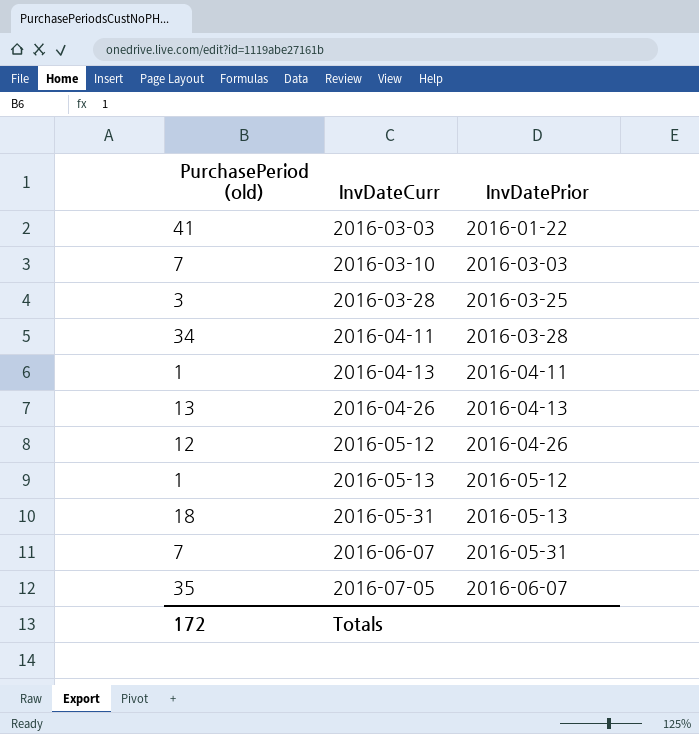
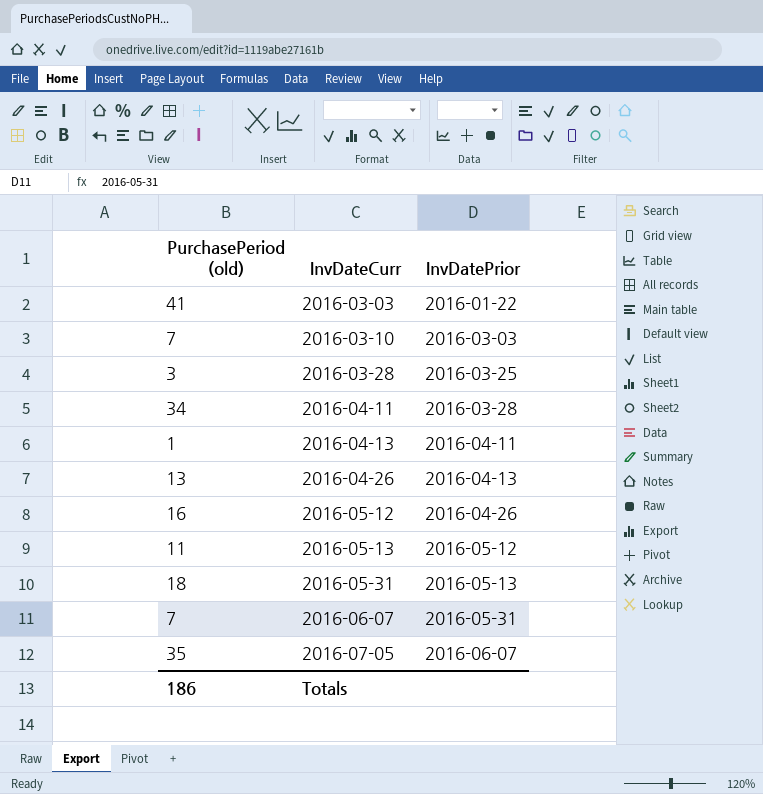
2016-05-12 | PurchasePeriod (old): 12 -> 16
2016-05-13 | PurchasePeriod (old): 1 -> 11
Totals | PurchasePeriod (old): 172 -> 186

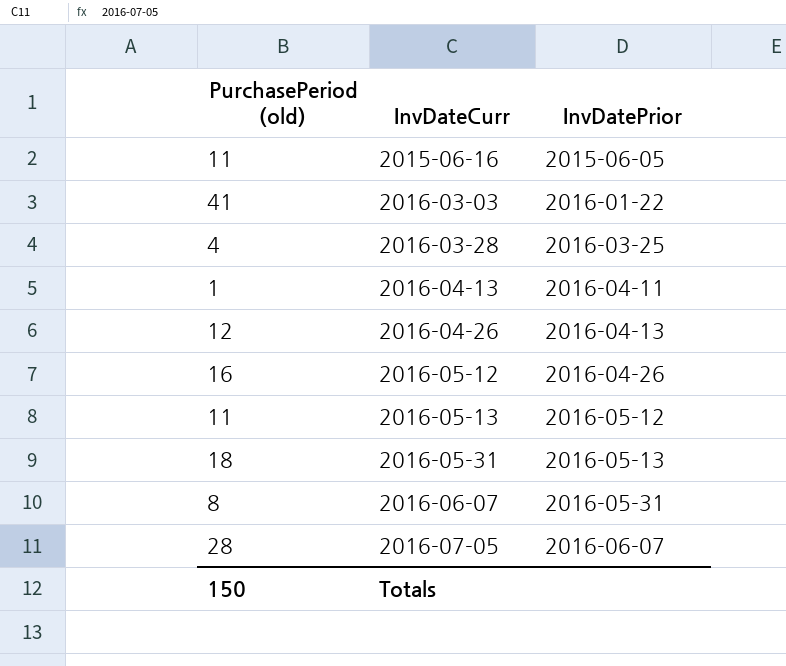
row 2016-03-10: 7 | 2016-03-03 -> none
row 2016-04-11: 34 | 2016-03-28 -> none
row 2015-06-16: none -> 11 | 2015-06-05
2016-03-28 | PurchasePeriod (old): 3 -> 4
2016-04-26 | PurchasePeriod (old): 13 -> 12
2016-06-07 | PurchasePeriod (old): 7 -> 8
2016-07-05 | PurchasePeriod (old): 35 -> 28
Totals | PurchasePeriod (old): 186 -> 150

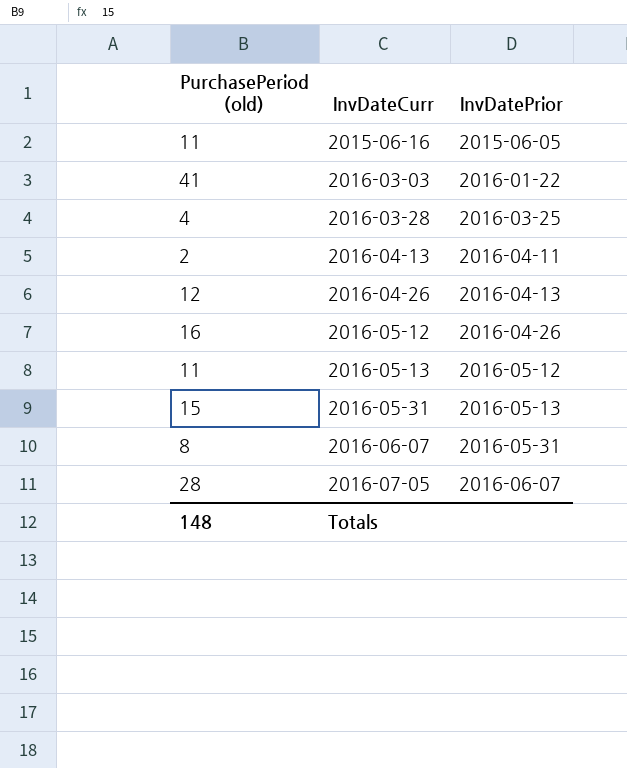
2016-04-13 | PurchasePeriod (old): 1 -> 2
2016-05-31 | PurchasePeriod (old): 18 -> 15
Totals | PurchasePeriod (old): 150 -> 148

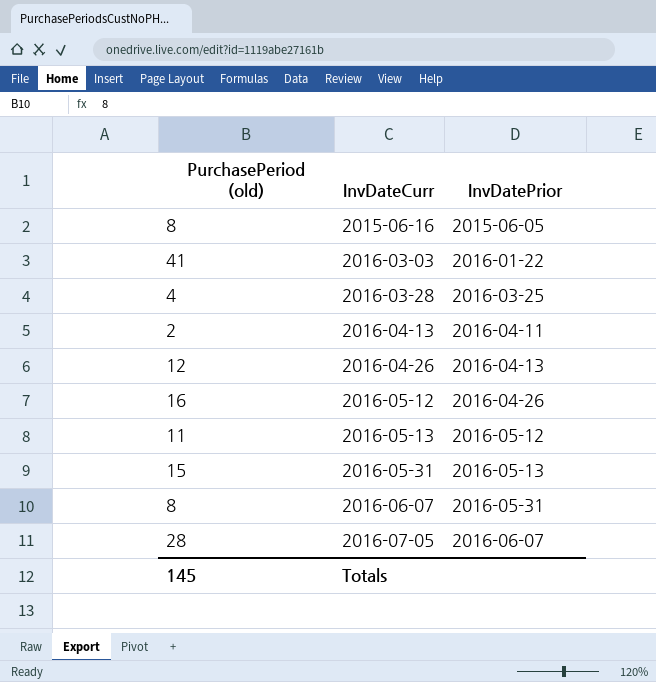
2015-06-16 | PurchasePeriod (old): 11 -> 8
Totals | PurchasePeriod (old): 148 -> 145

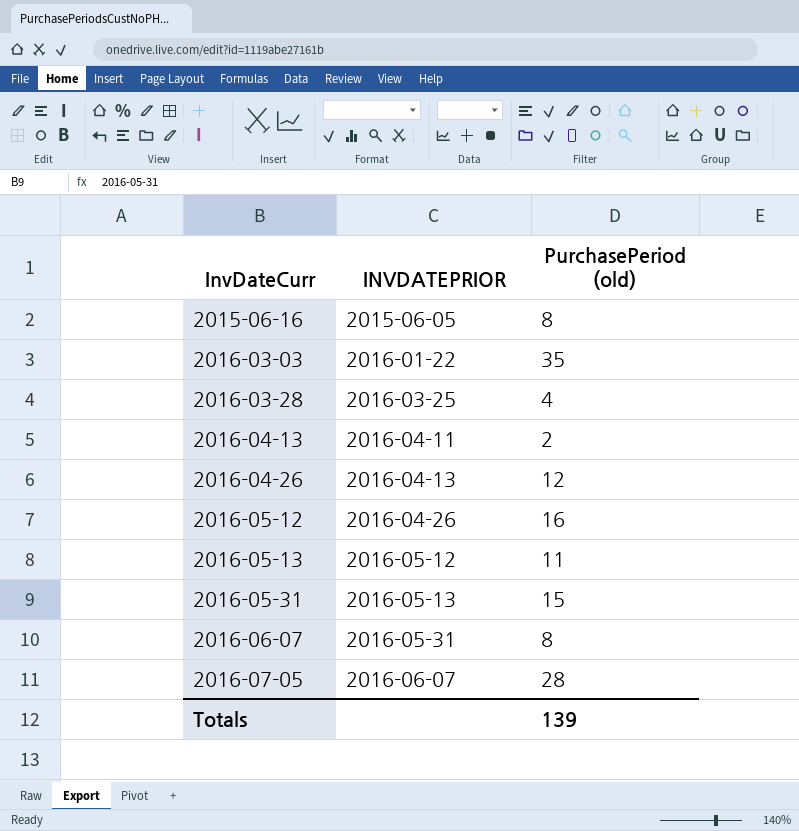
column name: InvDatePrior -> INVDATEPRIOR
column PurchasePeriod (old) | position: 1 -> 3
2016-03-03 | PurchasePeriod (old): 41 -> 35
Totals | PurchasePeriod (old): 145 -> 139

